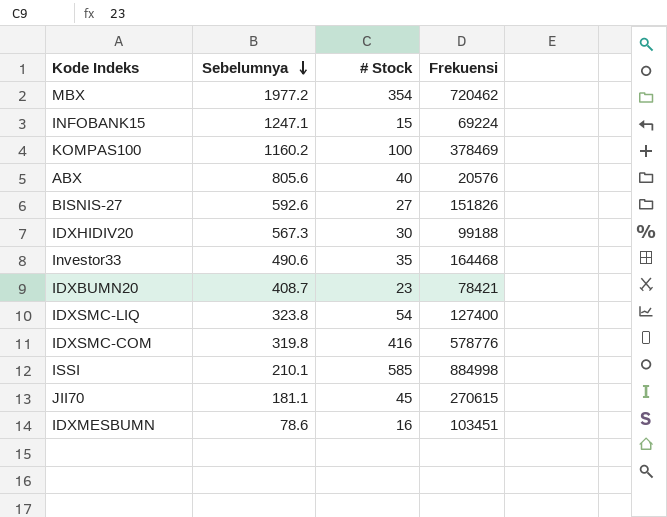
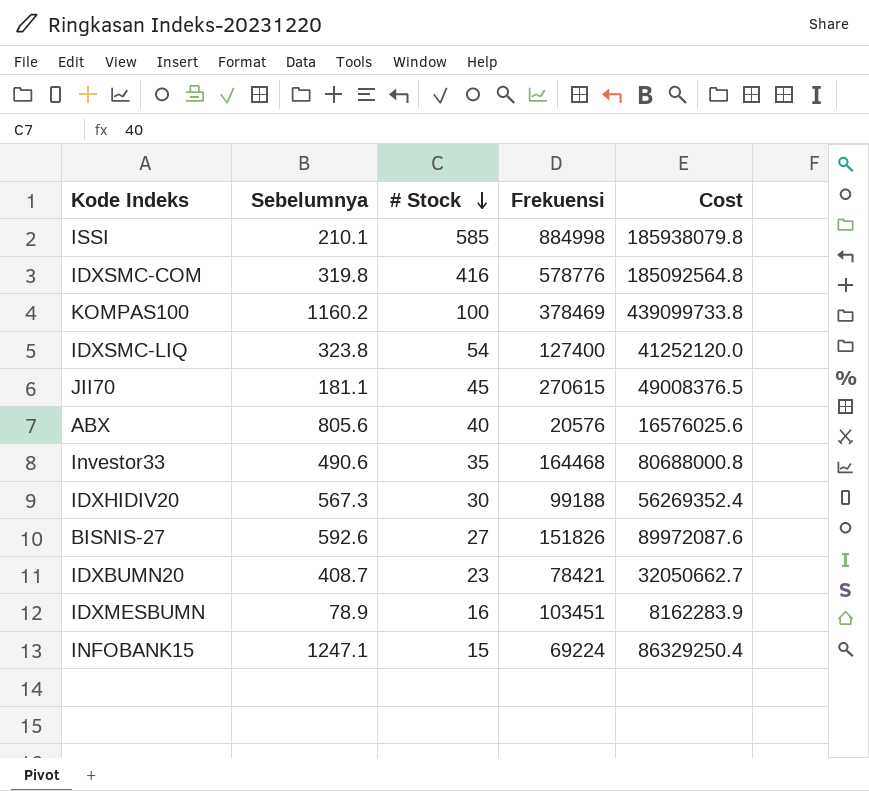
row order: Sebelumnya descending -> # Stock descending
column Cost | formula: none -> [Sebelumnya] * [Frekuensi]
row MBX: 1977.2 | 354 | 720462 -> none
IDXMESBUMN | Sebelumnya: 78.6 -> 78.9

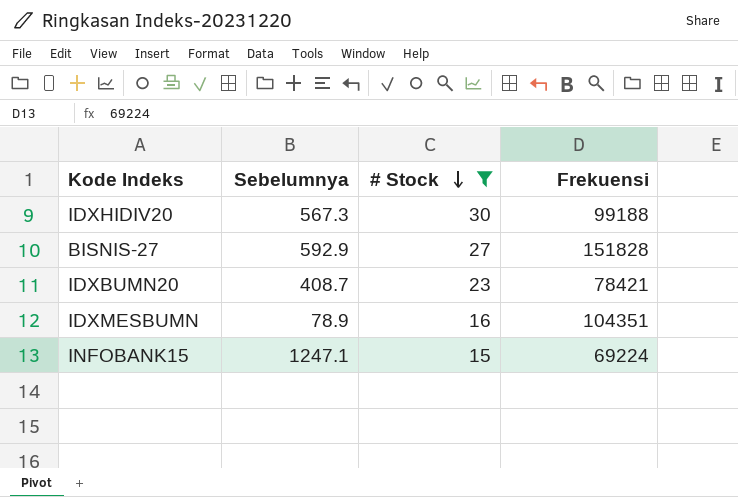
filter: none -> # Stock <= 30
column Cost | formula: [Sebelumnya] * [Frekuensi] -> none
BISNIS-27 | Sebelumnya: 592.6 -> 592.9
BISNIS-27 | Frekuensi: 151826 -> 151828
IDXMESBUMN | Frekuensi: 103451 -> 104351

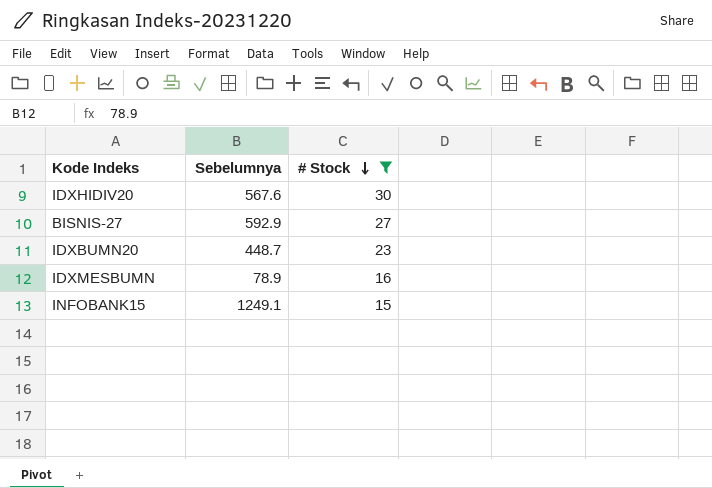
column Frekuensi | position: 4 -> none
IDXHIDIV20 | Sebelumnya: 567.3 -> 567.6
IDXBUMN20 | Sebelumnya: 408.7 -> 448.7
INFOBANK15 | Sebelumnya: 1247.1 -> 1249.1

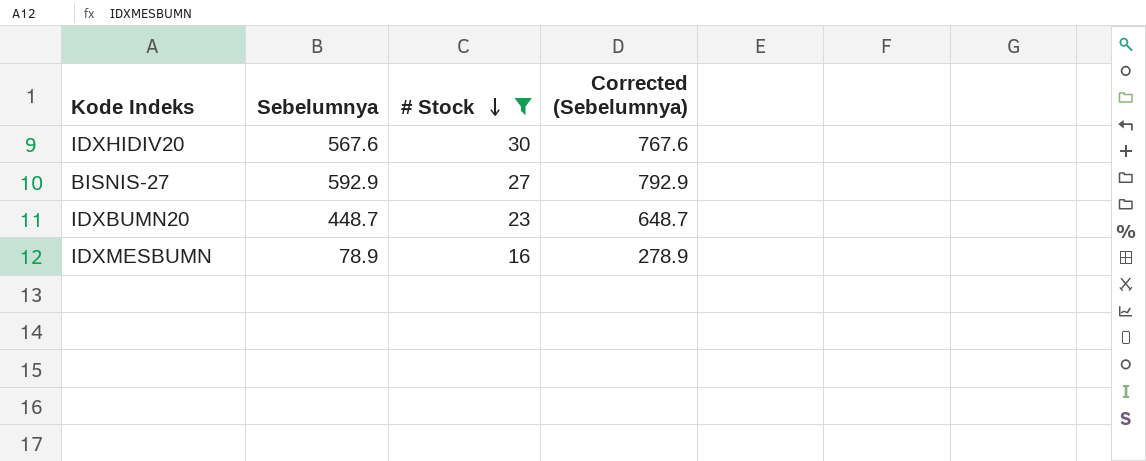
column Corrected (Sebelumnya) | formula: none -> [Sebelumnya] + 200
row INFOBANK15: 1249.1 | 15 -> none

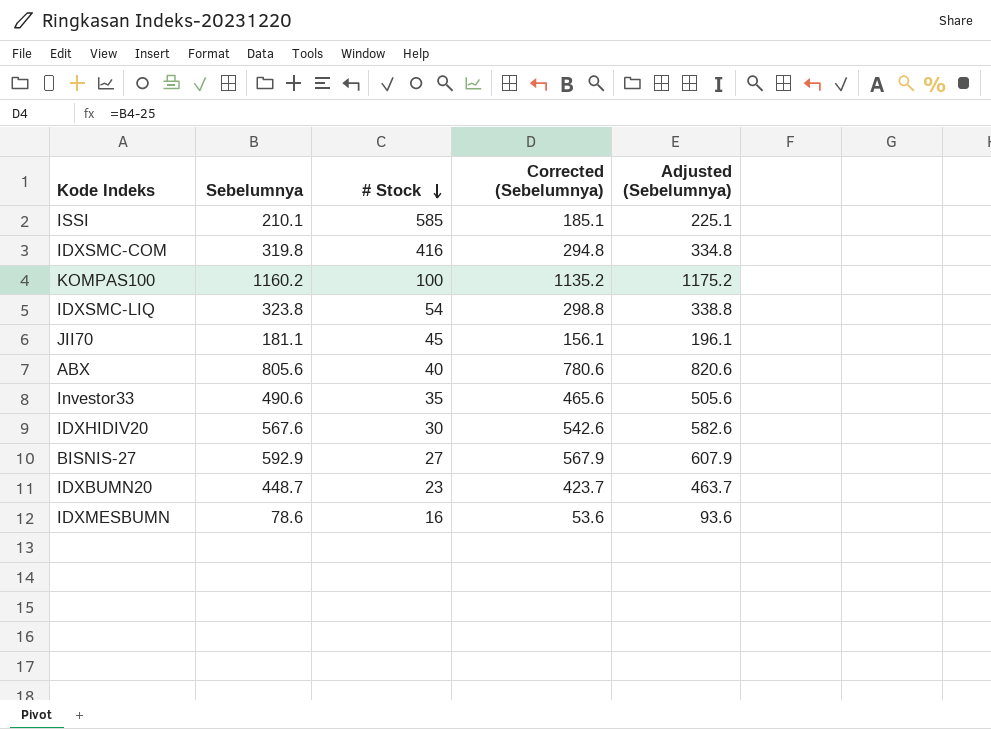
filter: # Stock <= 30 -> none
column Corrected (Sebelumnya) | formula: [Sebelumnya] + 200 -> [Sebelumnya] - 25
column Adjusted (Sebelumnya) | formula: none -> [Sebelumnya] + 15
IDXMESBUMN | Sebelumnya: 78.9 -> 78.6

